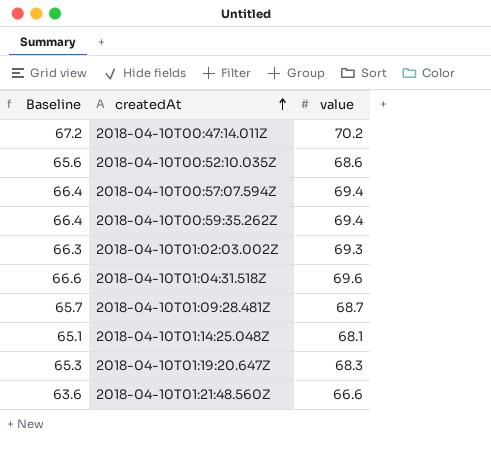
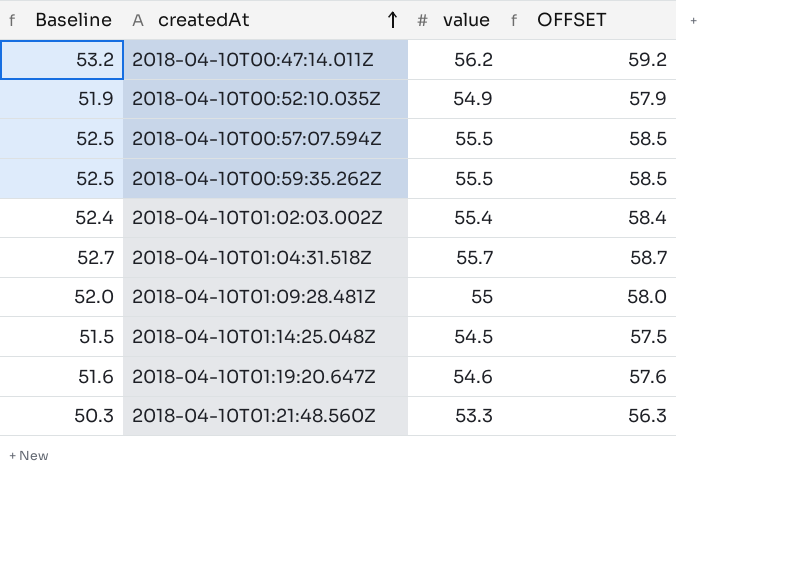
column OFFSET | formula: none -> [value] + 3
2018-04-10T00:47:14.011Z | Baseline: 67.2 -> 53.2
2018-04-10T00:47:14.011Z | value: 70.2 -> 56.2
2018-04-10T00:52:10.035Z | Baseline: 65.6 -> 51.9
2018-04-10T00:52:10.035Z | value: 68.6 -> 54.9
2018-04-10T00:57:07.594Z | Baseline: 66.4 -> 52.5
2018-04-10T00:57:07.594Z | value: 69.4 -> 55.5
2018-04-10T00:59:35.262Z | Baseline: 66.4 -> 52.5
2018-04-10T00:59:35.262Z | value: 69.4 -> 55.5
2018-04-10T01:02:03.002Z | Baseline: 66.3 -> 52.4
2018-04-10T01:02:03.002Z | value: 69.3 -> 55.4
2018-04-10T01:04:31.518Z | Baseline: 66.6 -> 52.7
2018-04-10T01:04:31.518Z | value: 69.6 -> 55.7
2018-04-10T01:09:28.481Z | Baseline: 65.7 -> 52.0
2018-04-10T01:09:28.481Z | value: 68.7 -> 55
2018-04-10T01:14:25.048Z | Baseline: 65.1 -> 51.5
2018-04-10T01:14:25.048Z | value: 68.1 -> 54.5
2018-04-10T01:19:20.647Z | Baseline: 65.3 -> 51.6
2018-04-10T01:19:20.647Z | value: 68.3 -> 54.6
2018-04-10T01:21:48.560Z | Baseline: 63.6 -> 50.3
2018-04-10T01:21:48.560Z | value: 66.6 -> 53.3

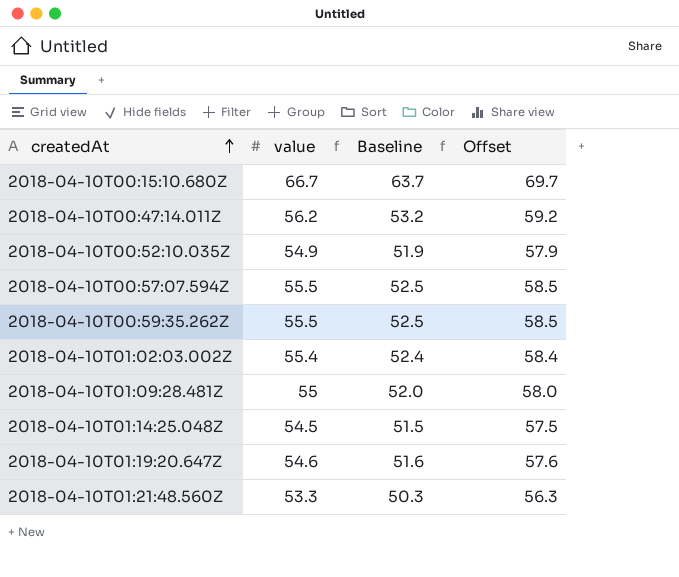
column Baseline | position: 1 -> 3
column name: OFFSET -> Offset
row 2018-04-10T01:04:31.518Z: 52.7 | 55.7 | 58.7 -> none
row 2018-04-10T00:15:10.680Z: none -> 66.7 | 63.7 | 69.7

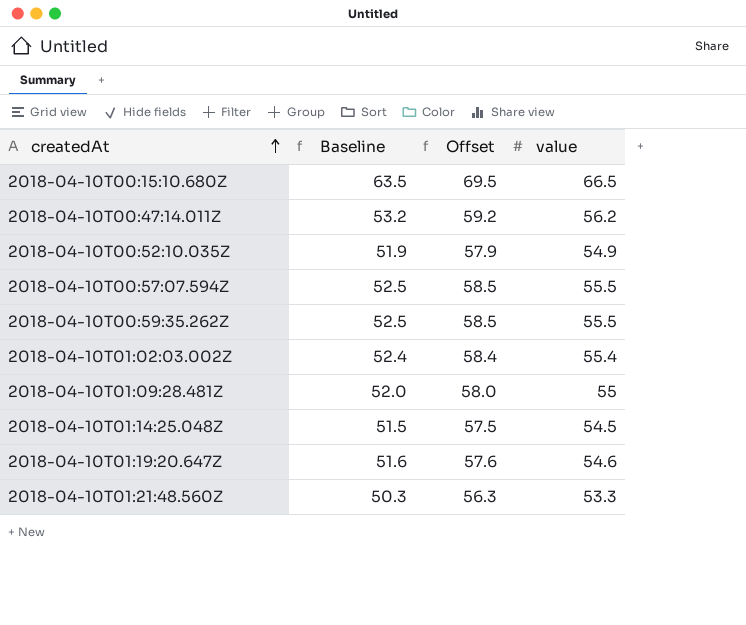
column value | position: 2 -> 4
2018-04-10T00:15:10.680Z | Baseline: 63.7 -> 63.5
2018-04-10T00:15:10.680Z | Offset: 69.7 -> 69.5
2018-04-10T00:15:10.680Z | value: 66.7 -> 66.5

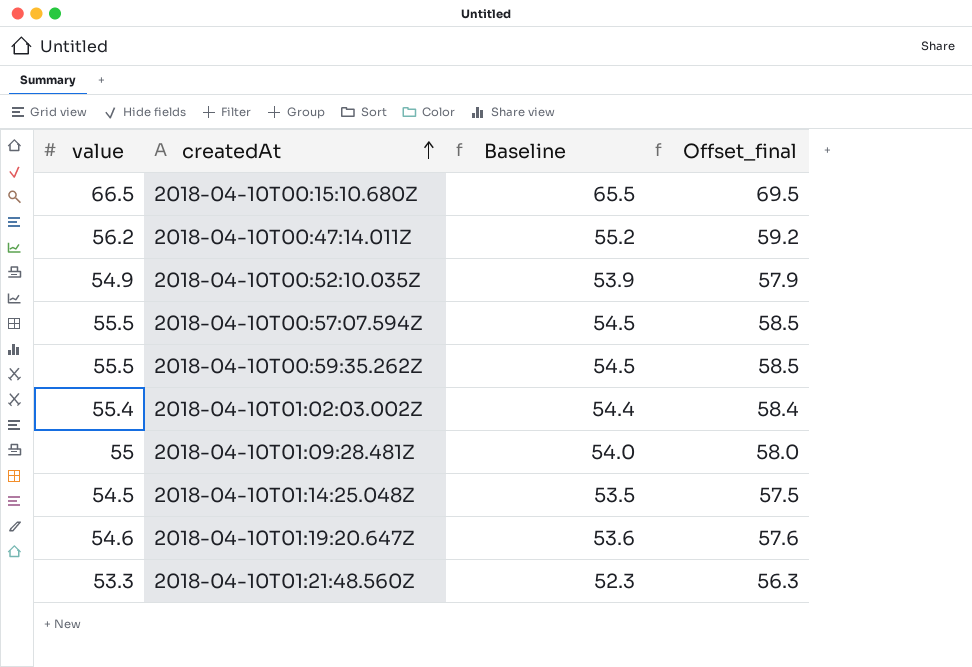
column value | position: 4 -> 1
column Baseline | formula: [value] - 3 -> [value] - 1
column name: Offset -> Offset_final

